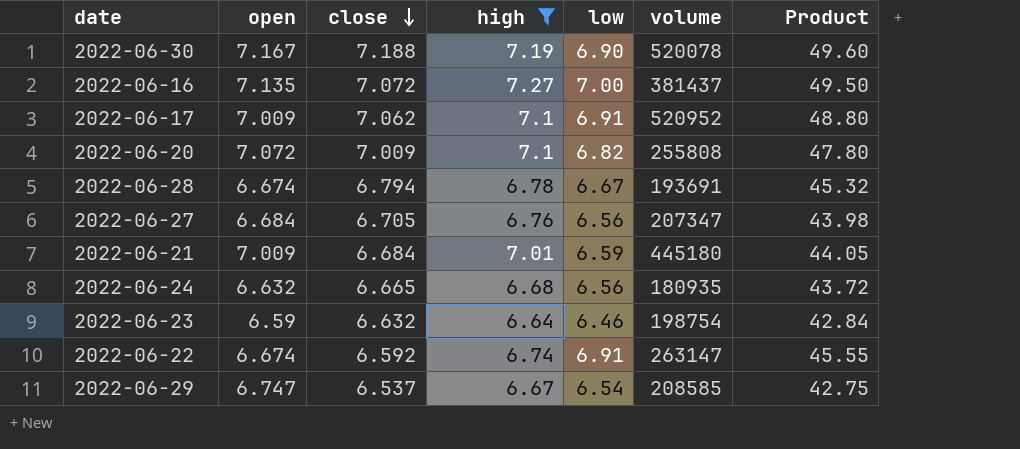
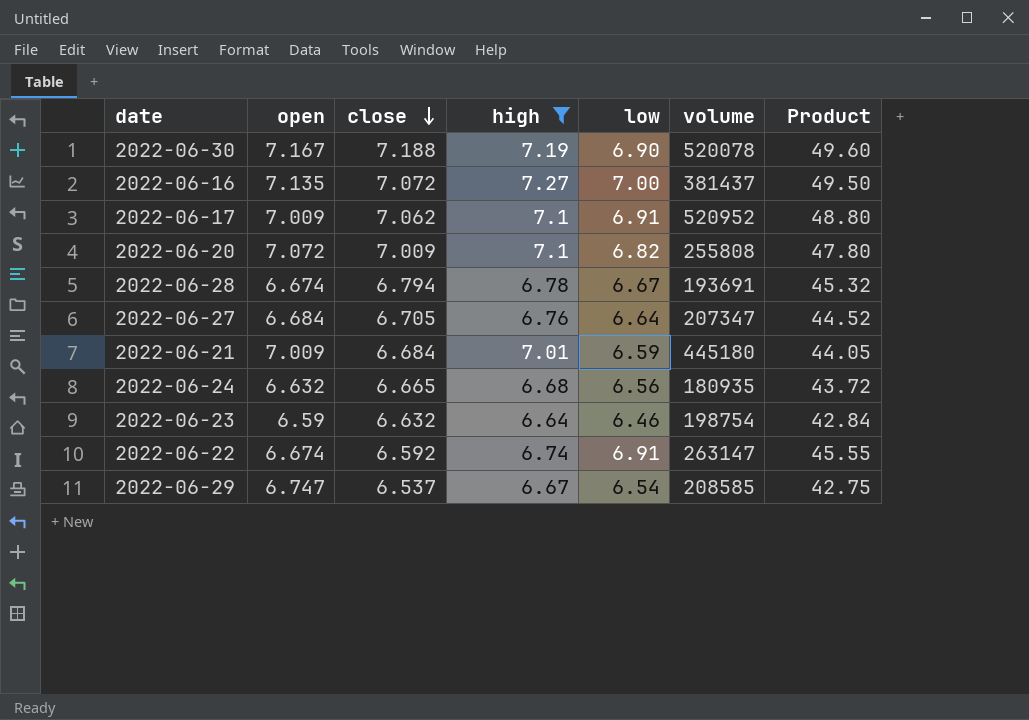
2022-06-27 | low: 6.56 -> 6.64
2022-06-27 | Product: 43.98 -> 44.52

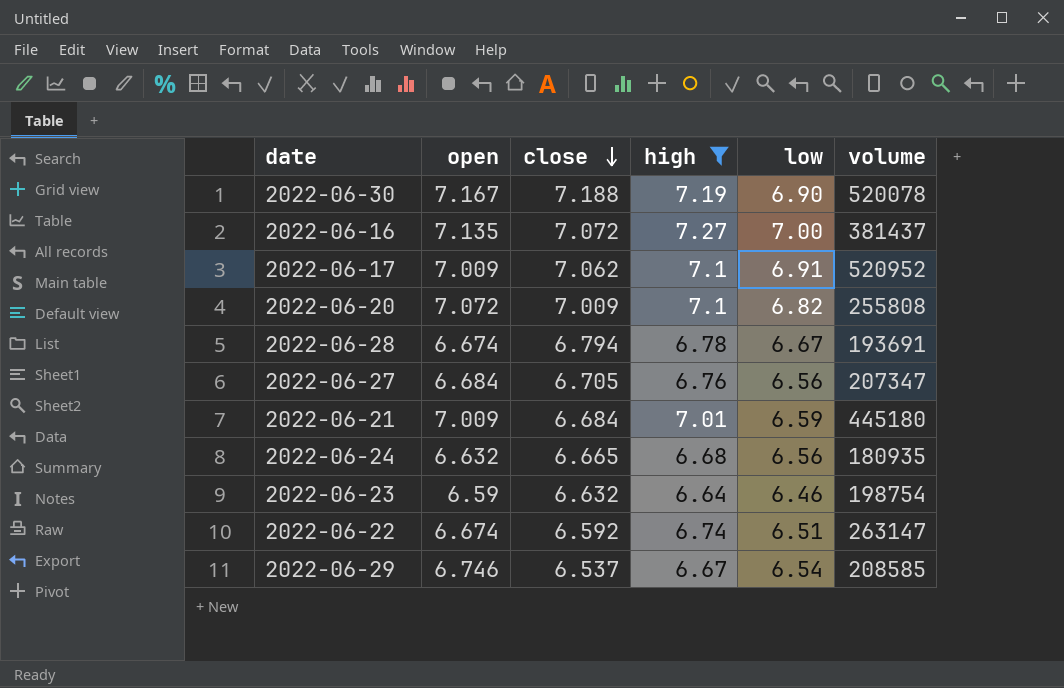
column Product | formula: [close] * [low] -> none
2022-06-27 | low: 6.64 -> 6.56
2022-06-22 | low: 6.91 -> 6.51
2022-06-29 | open: 6.747 -> 6.746

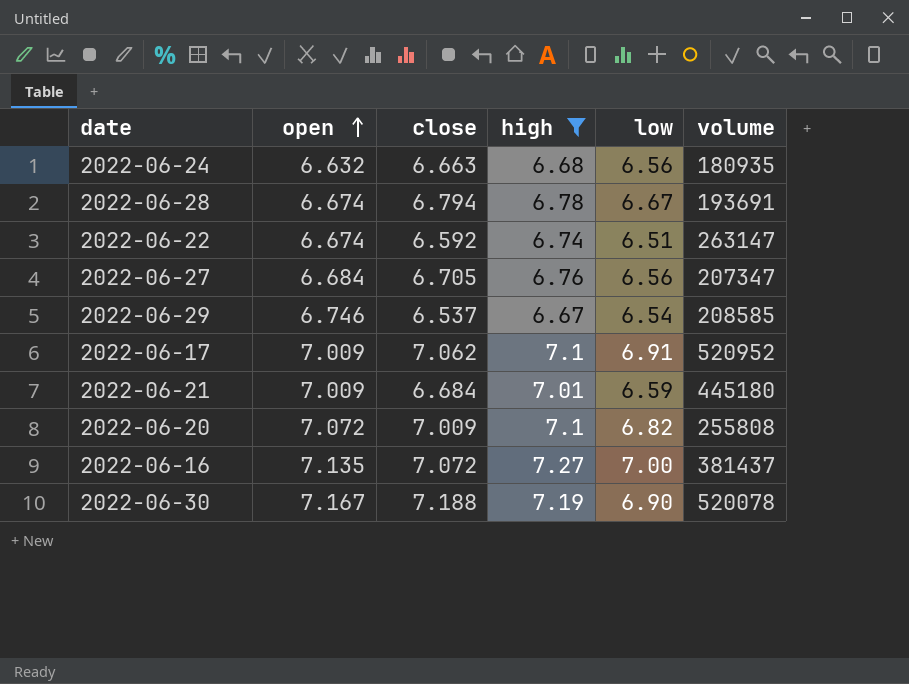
row order: close descending -> open ascending
row 2022-06-23: 6.59 | 6.632 | 6.64 | 6.46 | 198754 -> none
2022-06-24 | close: 6.665 -> 6.663

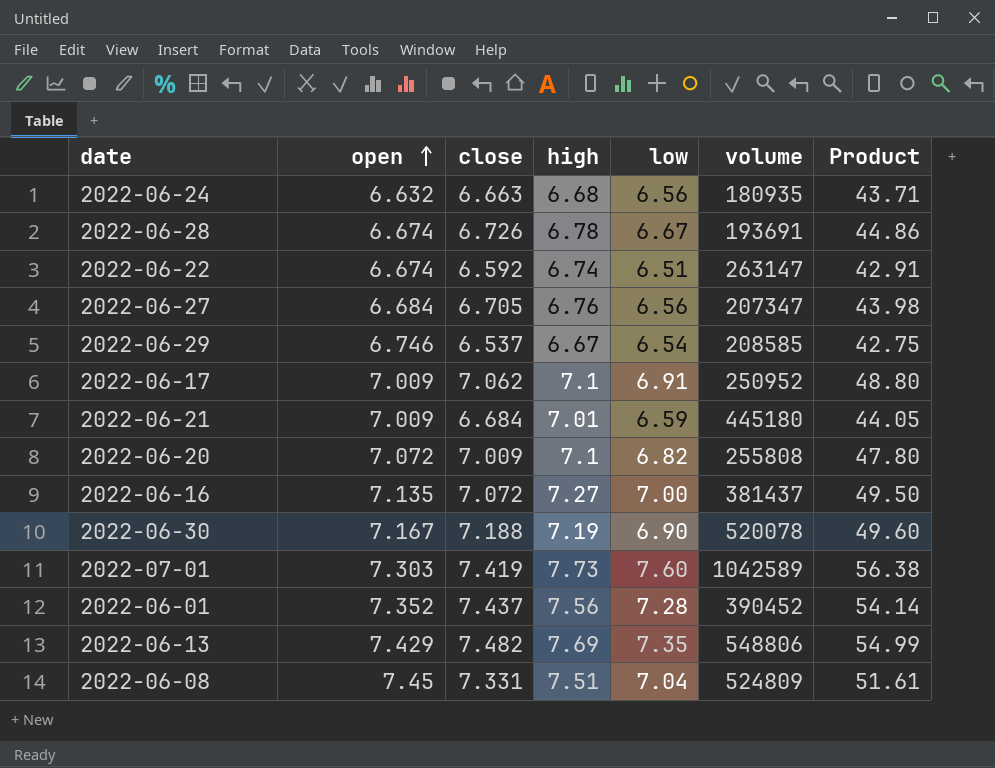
filter: high <= 7.27 -> none
column Product | formula: none -> [close] * [low]
2022-06-28 | close: 6.794 -> 6.726
2022-06-17 | volume: 520952 -> 250952

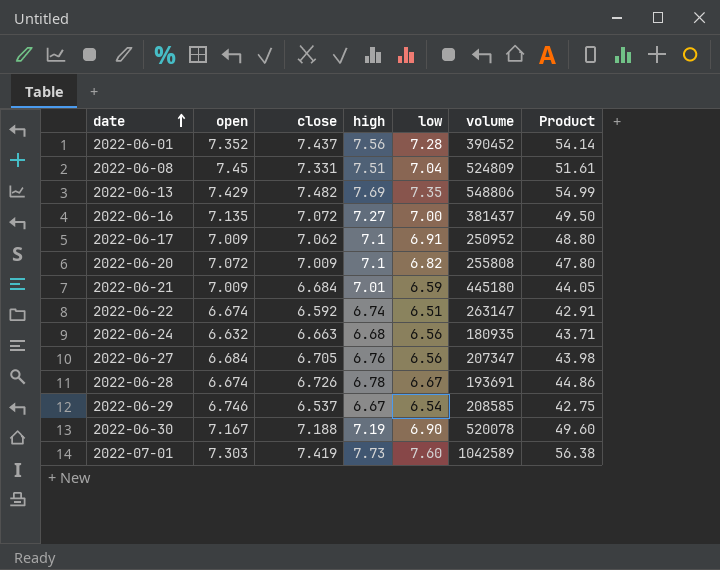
row order: open ascending -> date ascending

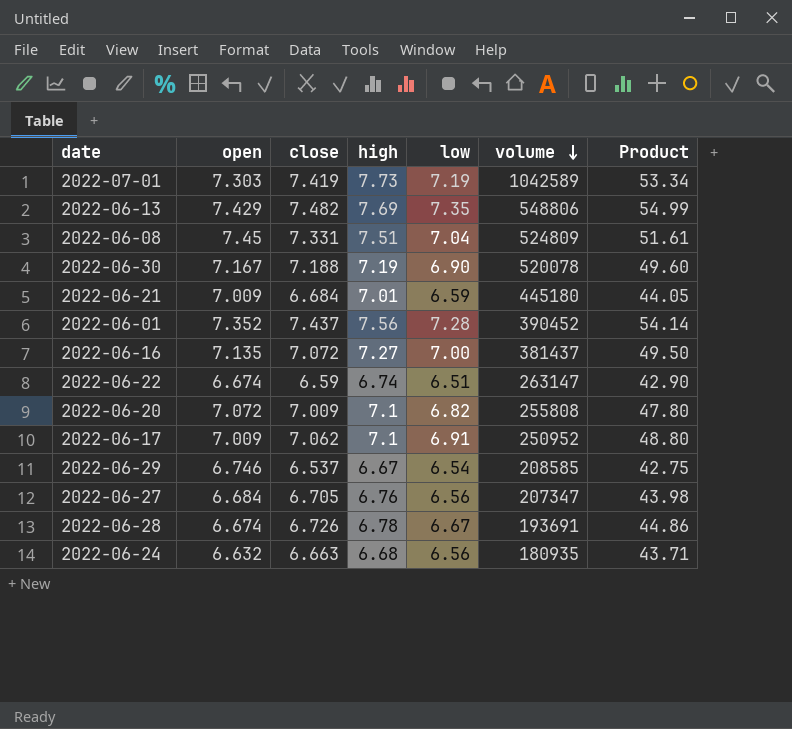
row order: date ascending -> volume descending
2022-07-01 | low: 7.60 -> 7.19
2022-07-01 | Product: 56.38 -> 53.34
2022-06-22 | close: 6.592 -> 6.59
2022-06-22 | Product: 42.91 -> 42.90

